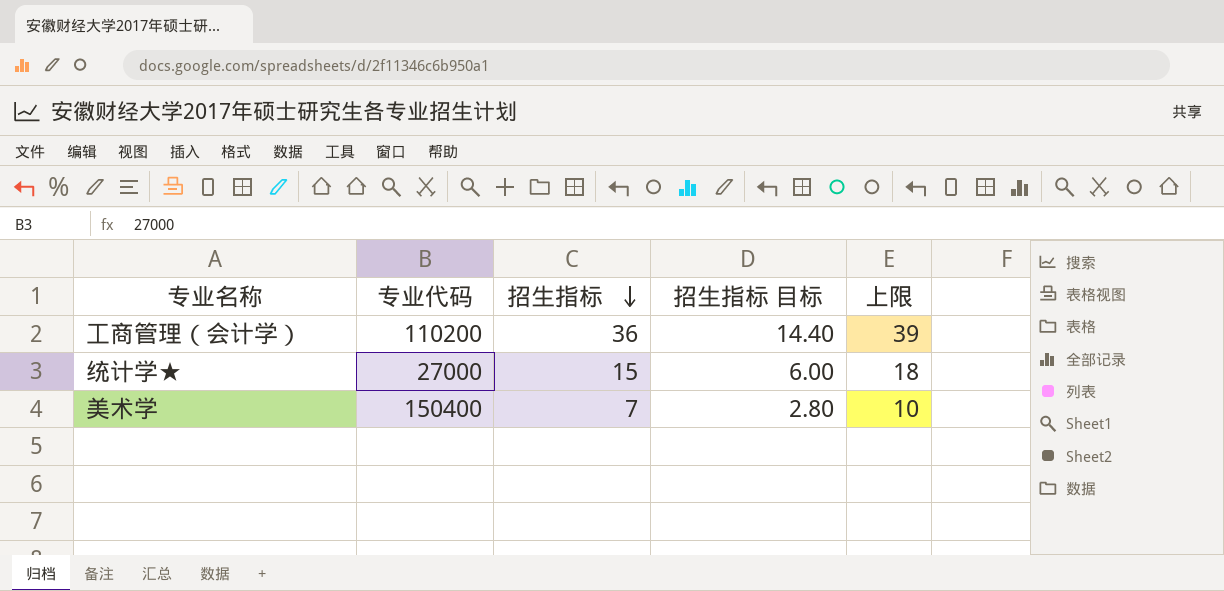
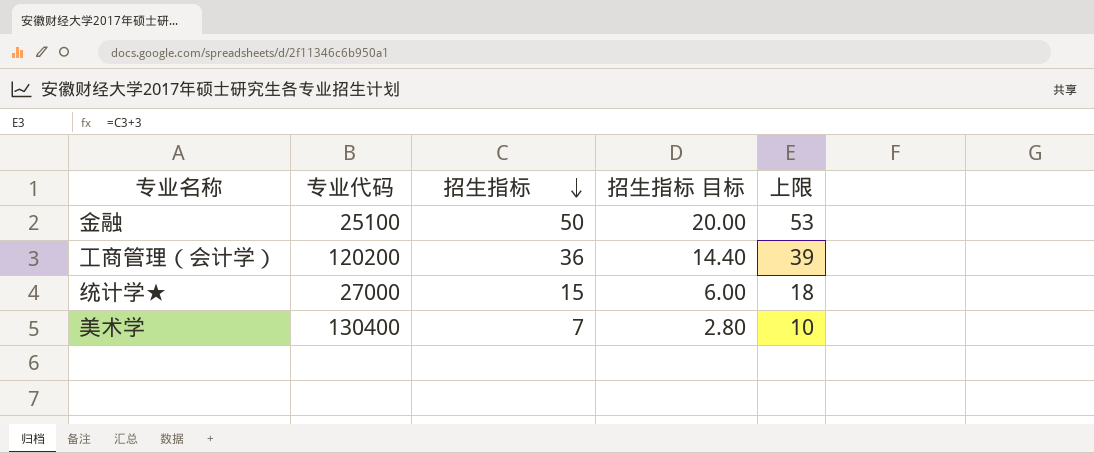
row 金融: none -> 25100 | 50 | 20.00 | 53
工商管理（会计学） | 专业代码: 110200 -> 120200
美术学 | 专业代码: 150400 -> 130400

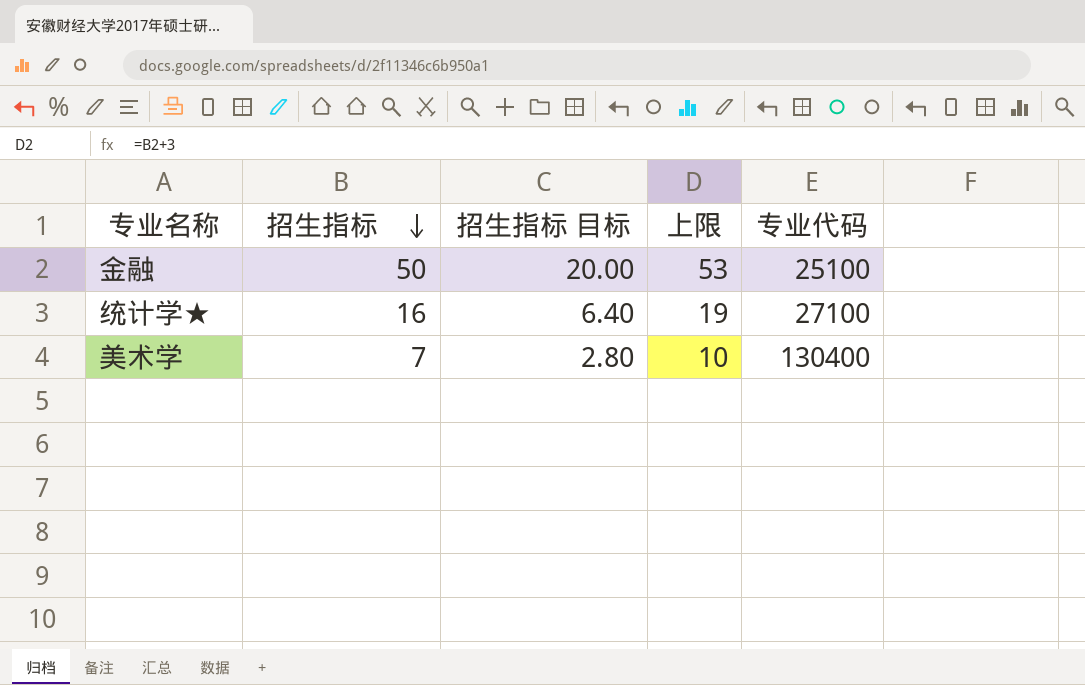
column 专业代码 | position: 2 -> 5
row 工商管理（会计学）: 120200 | 36 | 14.40 | 39 -> none
统计学★ | 招生指标: 15 -> 16
统计学★ | 招生指标 目标: 6.00 -> 6.40
统计学★ | 上限: 18 -> 19
统计学★ | 专业代码: 27000 -> 27100

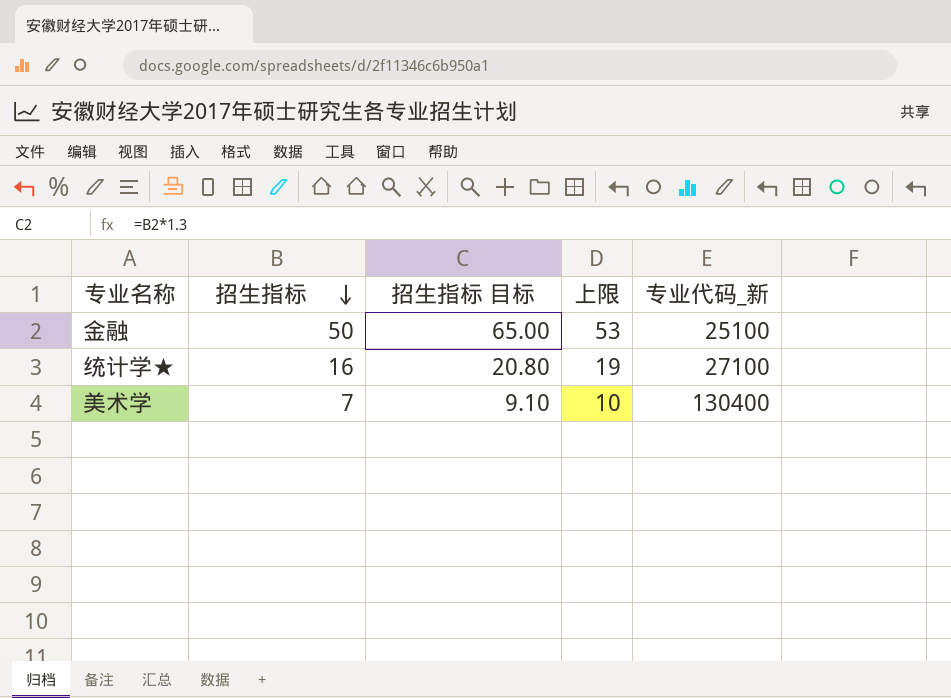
column 招生指标 目标 | formula: [招生指标] * 0.4 -> [招生指标] * 1.3
column name: 专业代码 -> 专业代码_新

